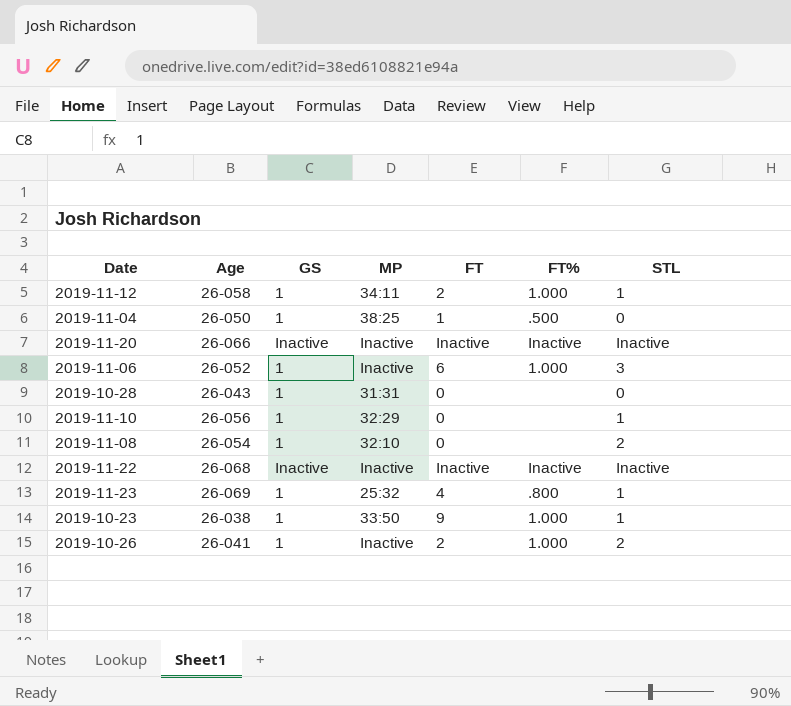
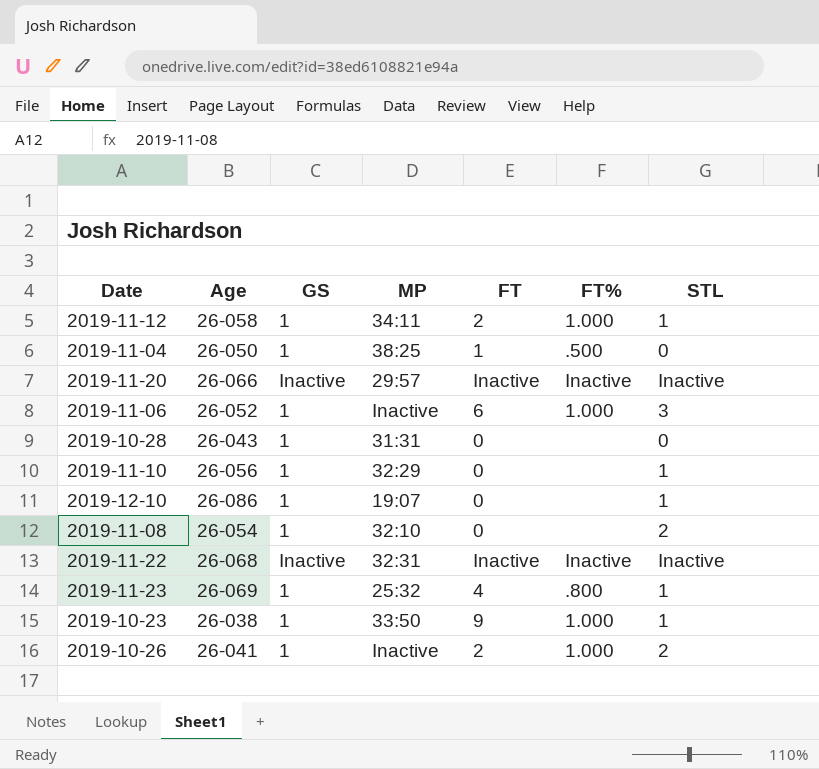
2019-11-20 | MP: Inactive -> 29:57
row 2019-12-10: none -> 26-086 | 1 | 19:07 | 0 | none | 1
2019-11-22 | MP: Inactive -> 32:31

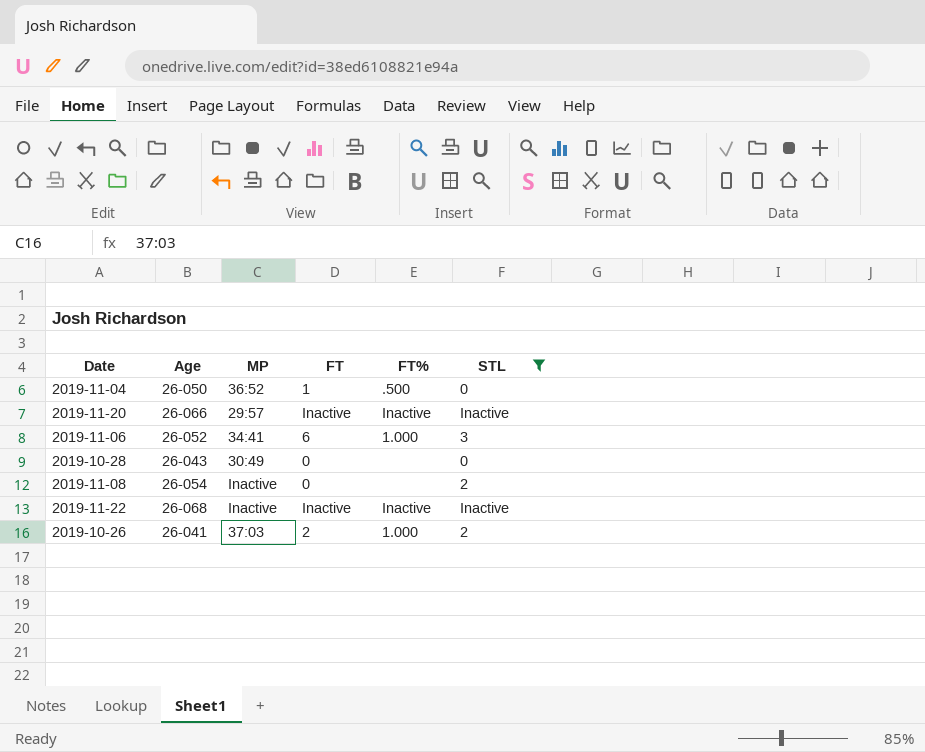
filter: none -> STL != 1
column GS | position: 3 -> none
2019-11-04 | MP: 38:25 -> 36:52
2019-11-06 | MP: Inactive -> 34:41
2019-10-28 | MP: 31:31 -> 30:49
2019-11-08 | MP: 32:10 -> Inactive
2019-11-22 | MP: 32:31 -> Inactive
2019-10-26 | MP: Inactive -> 37:03

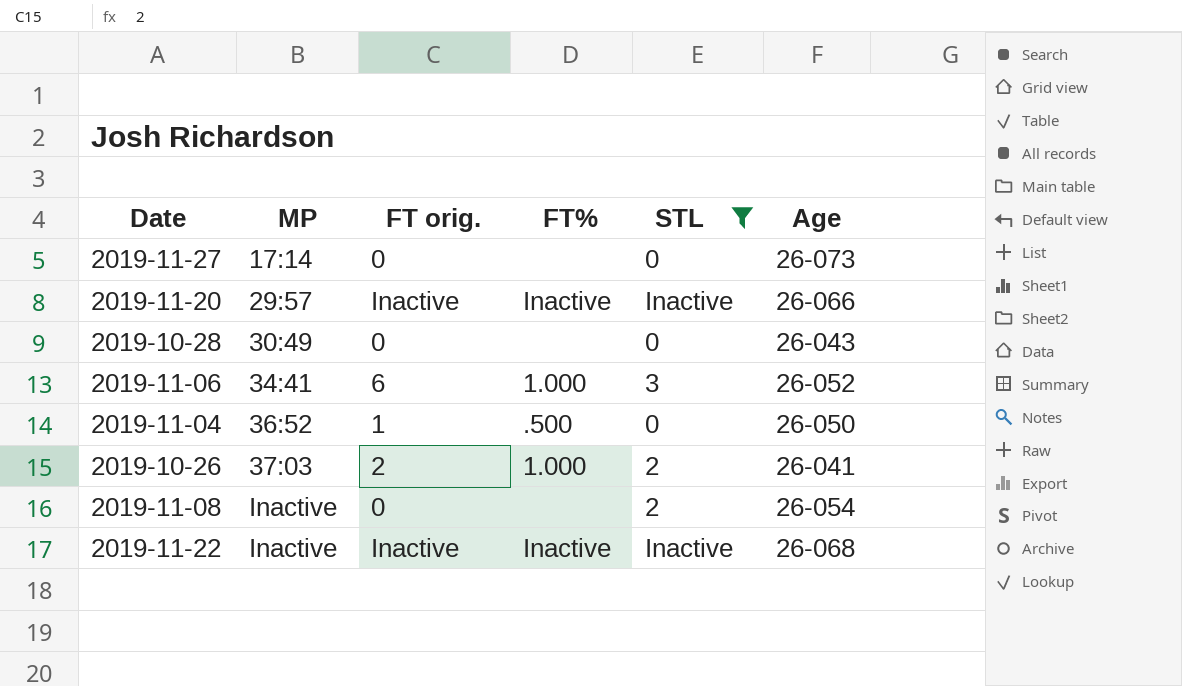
row order: none -> MP ascending
column name: FT -> FT orig.
column Age | position: 2 -> 6
row 2019-11-27: none -> 17:14 | 0 | none | 0 | 26-073

